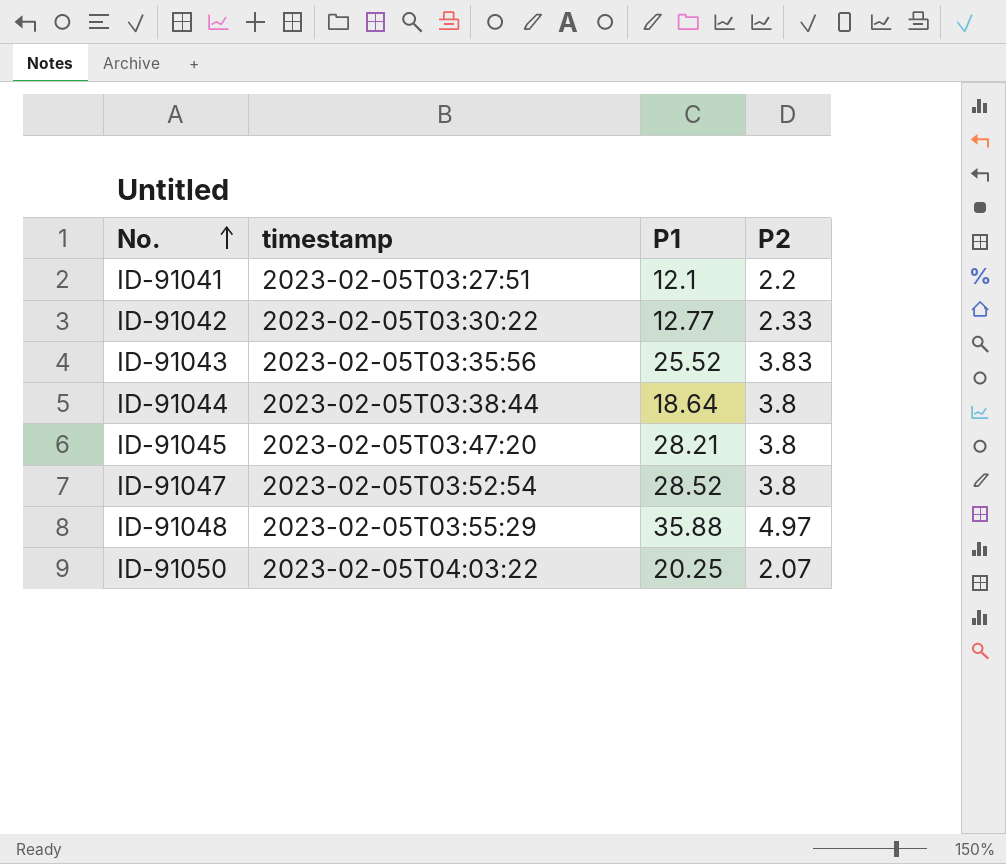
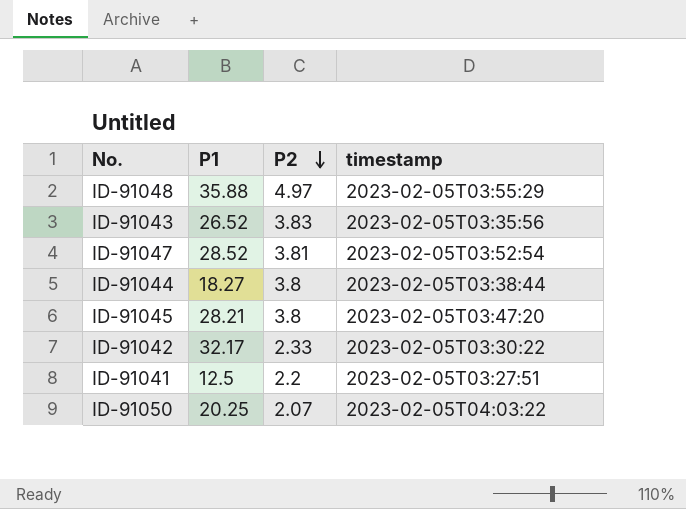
row order: No. ascending -> P2 descending
column timestamp | position: 2 -> 4
ID-91043 | P1: 25.52 -> 26.52
ID-91047 | P2: 3.8 -> 3.81
ID-91044 | P1: 18.64 -> 18.27
ID-91042 | P1: 12.77 -> 32.17
ID-91041 | P1: 12.1 -> 12.5

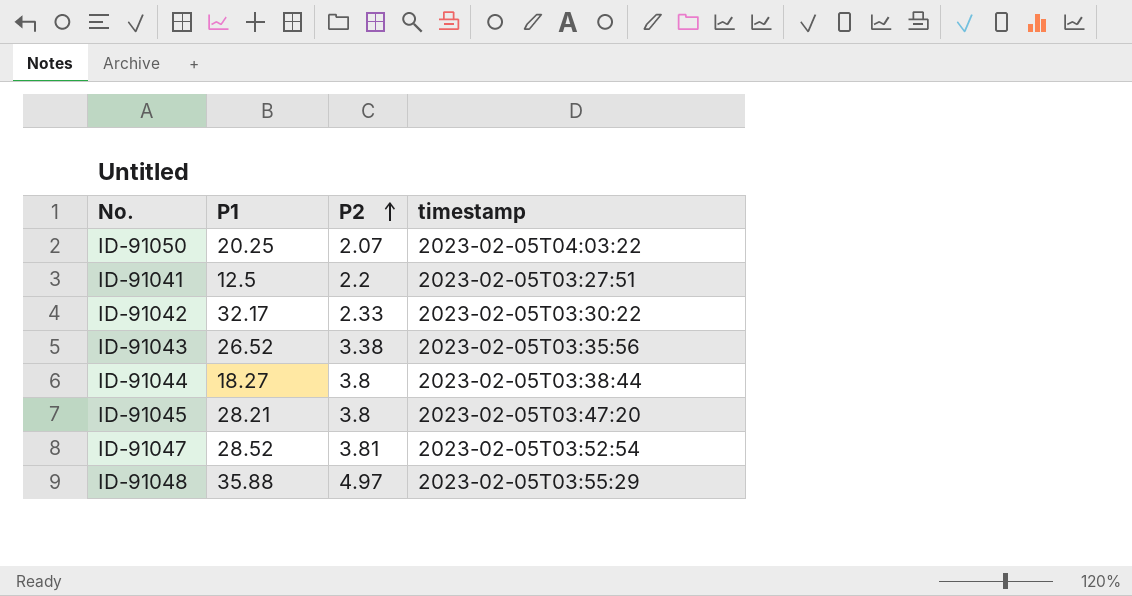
row order: P2 descending -> P2 ascending
ID-91043 | P2: 3.83 -> 3.38

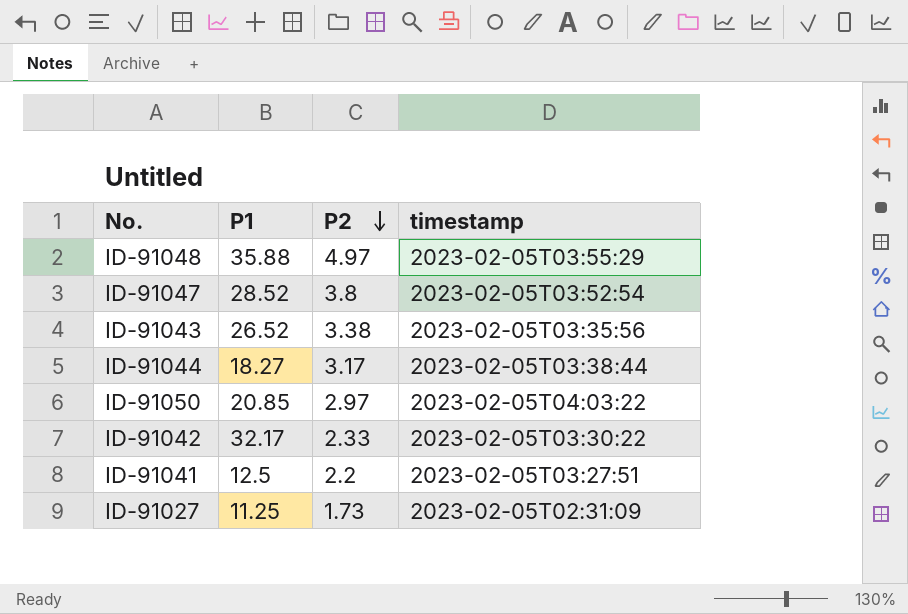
row order: P2 ascending -> P2 descending
row ID-91045: 28.21 | 3.8 | 2023-02-05T03:47:20 -> none
ID-91047 | P2: 3.81 -> 3.8
ID-91044 | P2: 3.8 -> 3.17
ID-91050 | P1: 20.25 -> 20.85
ID-91050 | P2: 2.07 -> 2.97
row ID-91027: none -> 11.25 | 1.73 | 2023-02-05T02:31:09

